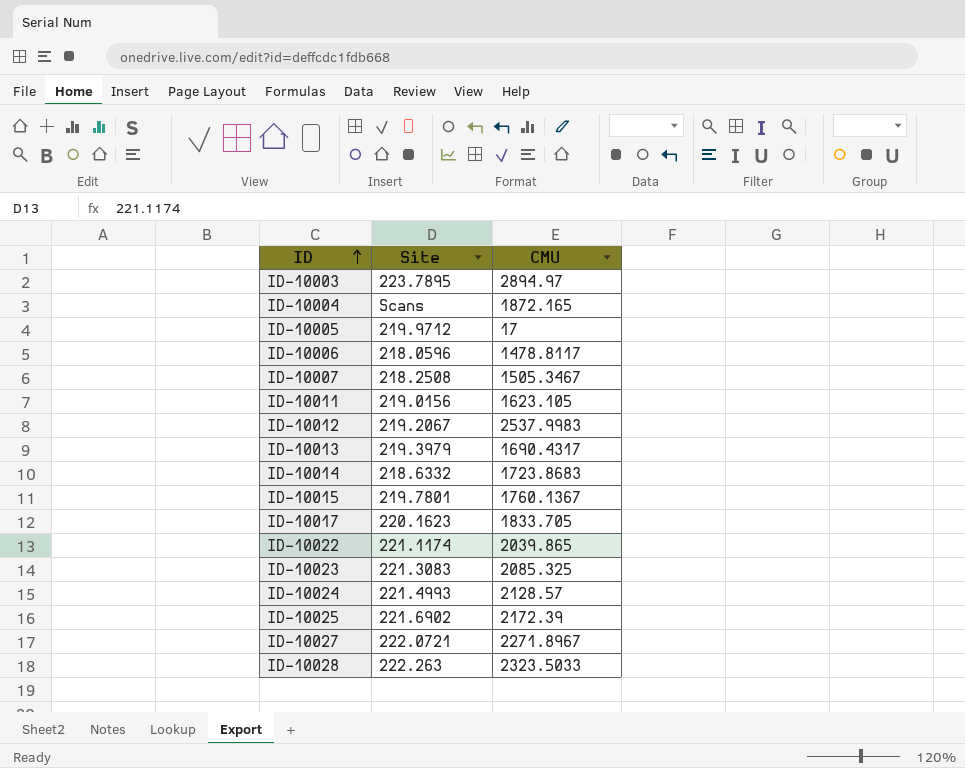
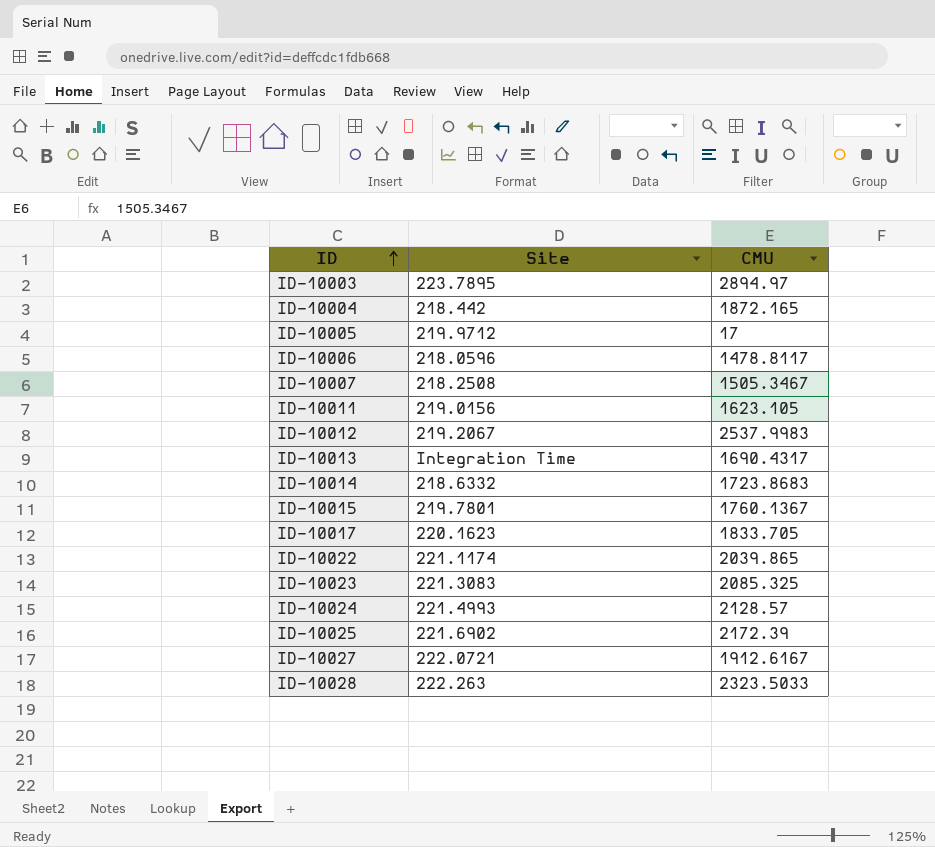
ID-10004 | Site: Scans -> 218.442
ID-10013 | Site: 219.3979 -> Integration Time
ID-10027 | CMU: 2271.8967 -> 1912.6167

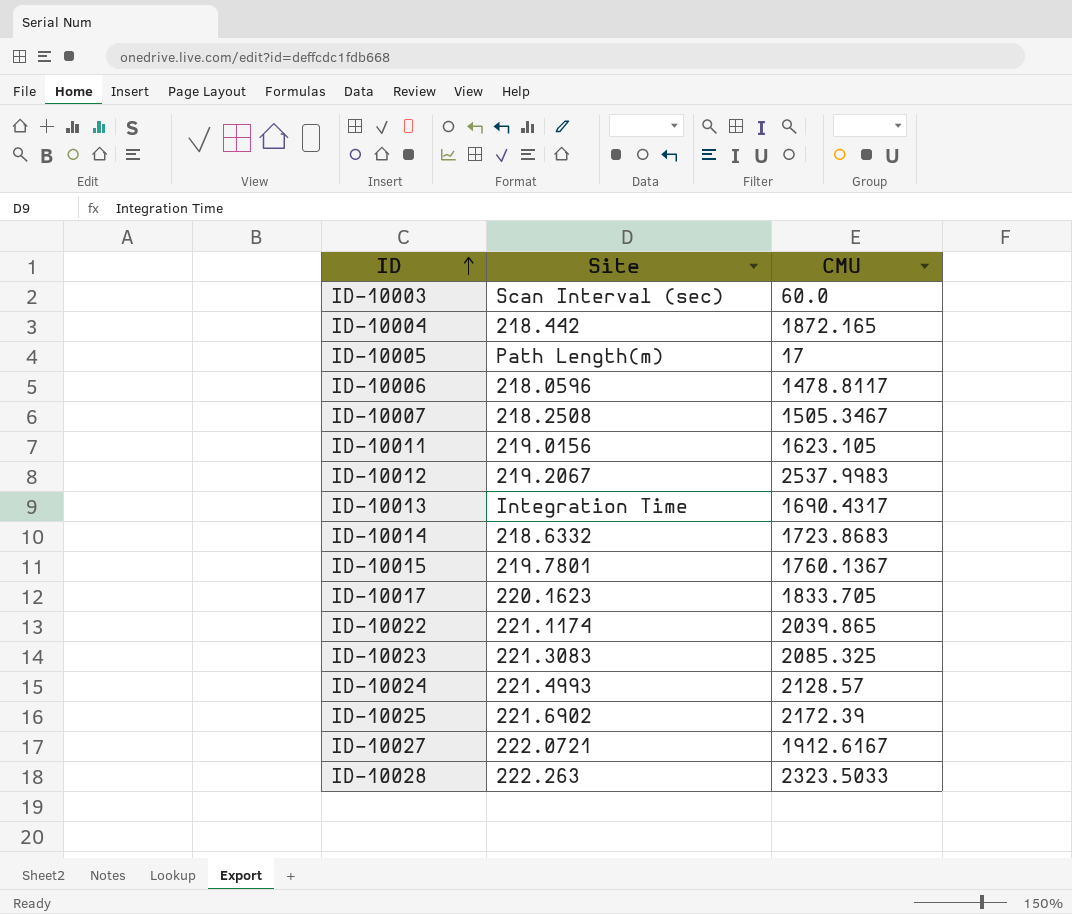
ID-10003 | Site: 223.7895 -> Scan Interval (sec)
ID-10003 | CMU: 2894.97 -> 60.0
ID-10005 | Site: 219.9712 -> Path Length(m)

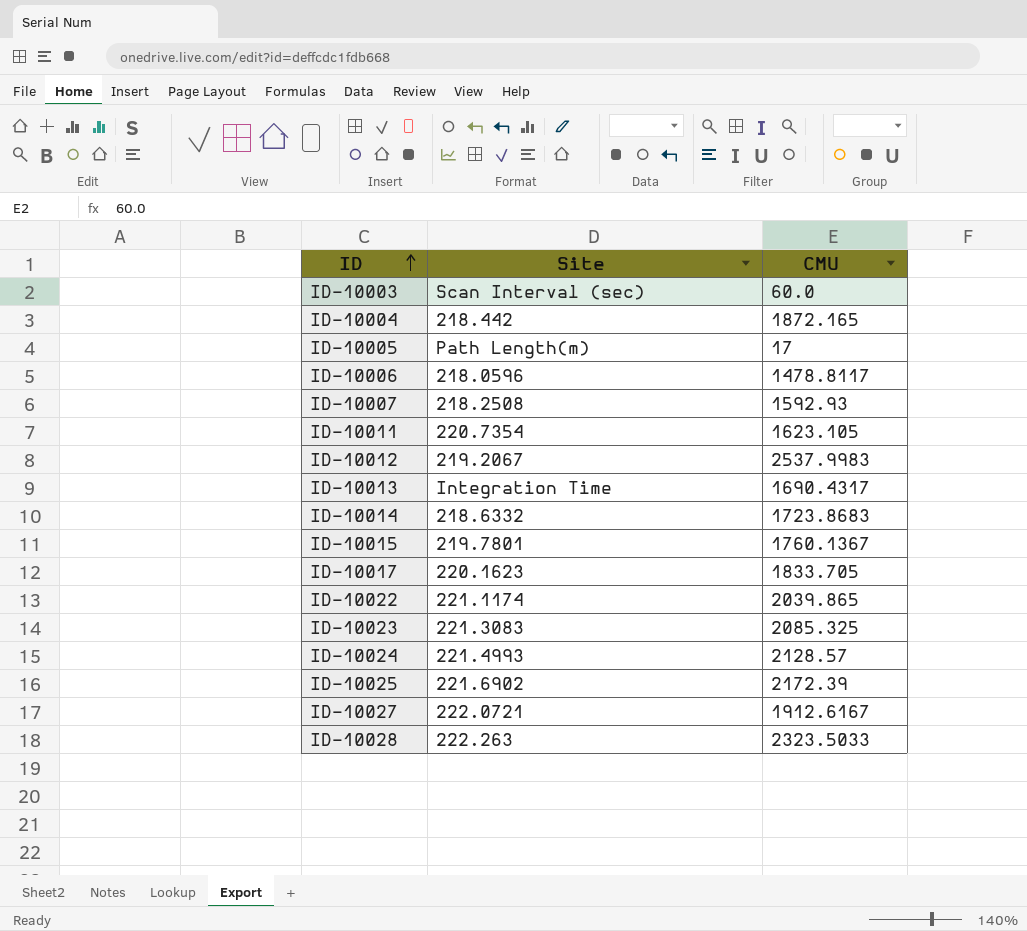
ID-10007 | CMU: 1505.3467 -> 1592.93
ID-10011 | Site: 219.0156 -> 220.7354

